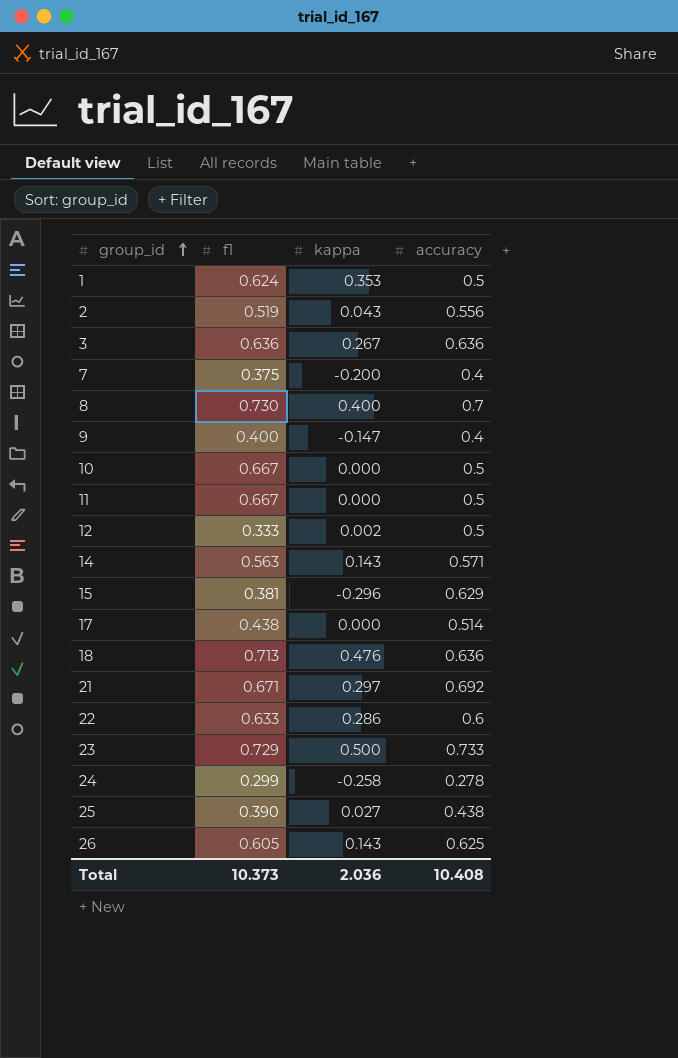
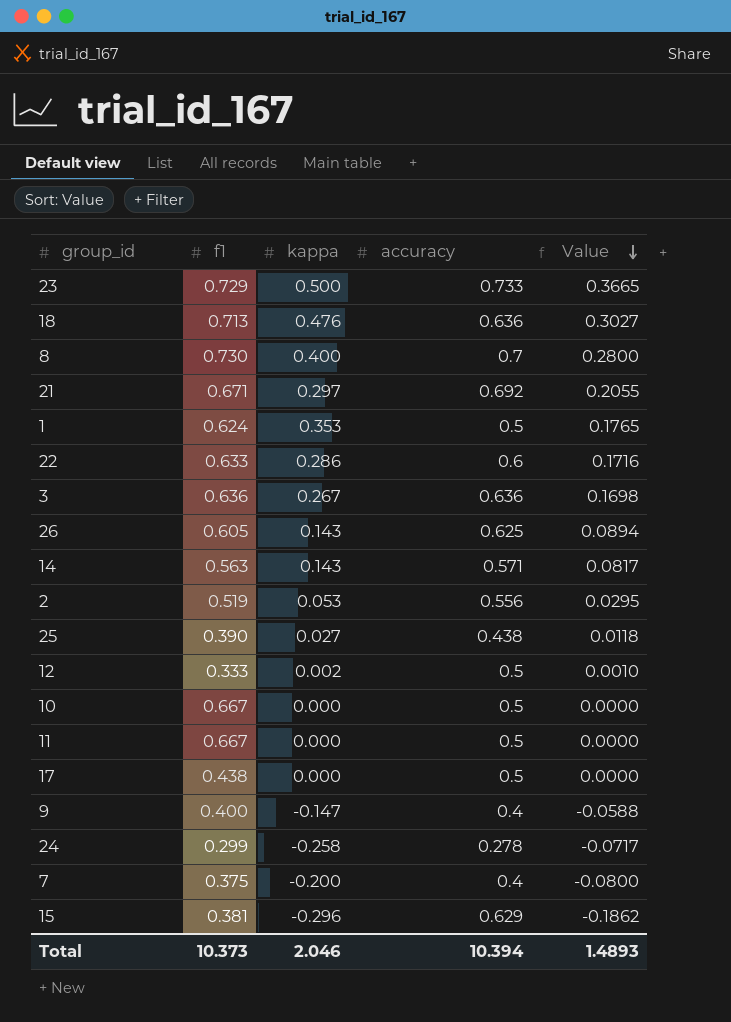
row order: group_id ascending -> Value descending
column Value | formula: none -> [kappa] * [accuracy]
2 | kappa: 0.043 -> 0.053
17 | accuracy: 0.514 -> 0.5
Total | kappa: 2.036 -> 2.046
Total | accuracy: 10.408 -> 10.394

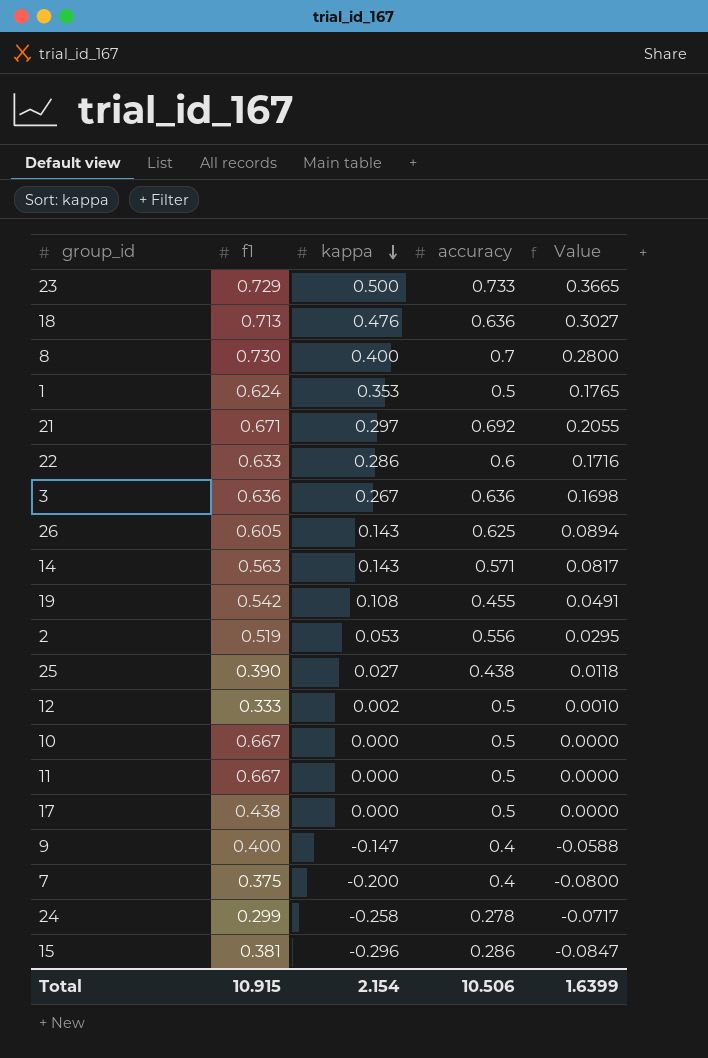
row order: Value descending -> kappa descending
row 19: none -> 0.542 | 0.108 | 0.455 | 0.0491
15 | accuracy: 0.629 -> 0.286
15 | Value: -0.1862 -> -0.0847
Total | f1: 10.373 -> 10.915
Total | kappa: 2.046 -> 2.154
Total | accuracy: 10.394 -> 10.506
Total | Value: 1.4893 -> 1.6399

